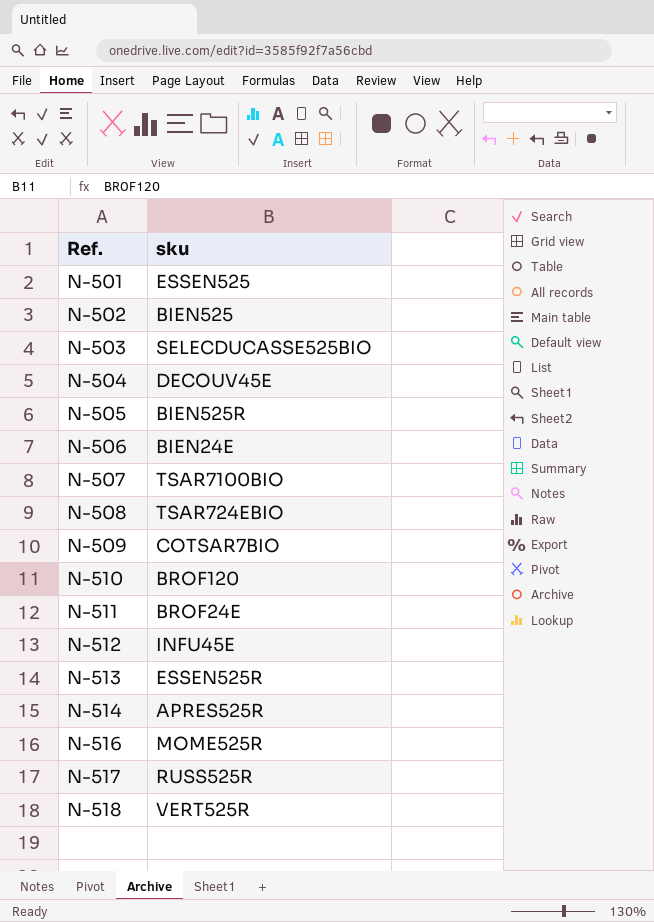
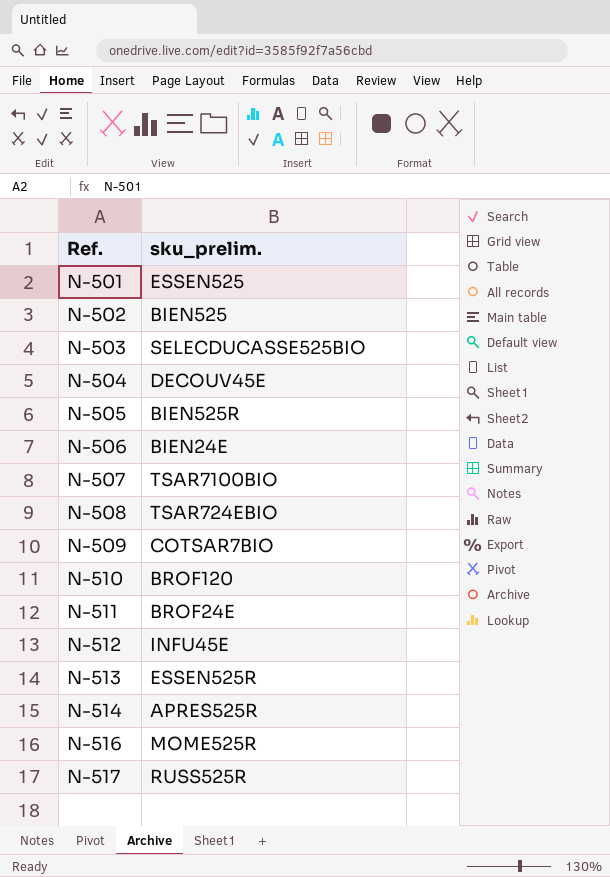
column name: sku -> sku_prelim.
row N-518: VERT525R -> none

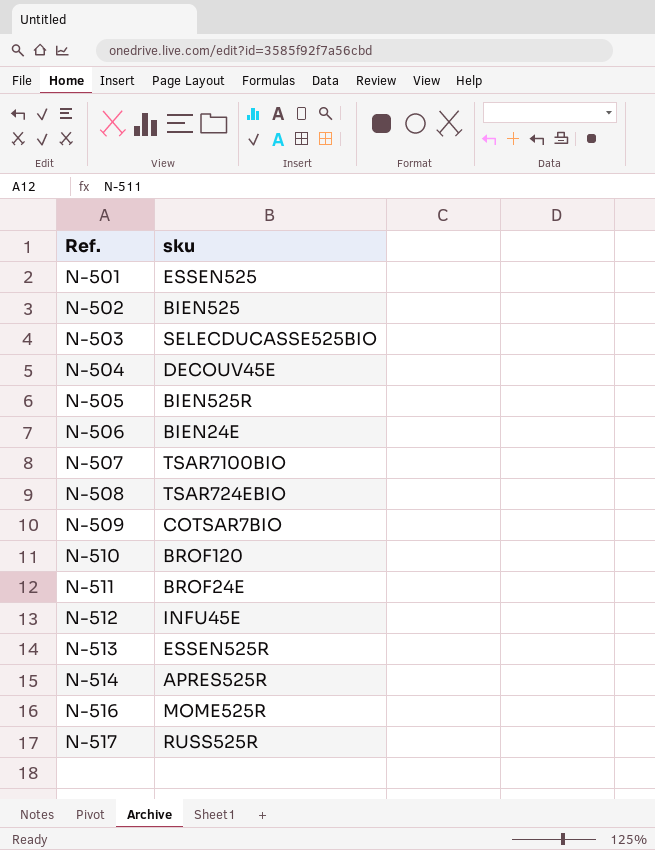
column name: sku_prelim. -> sku

